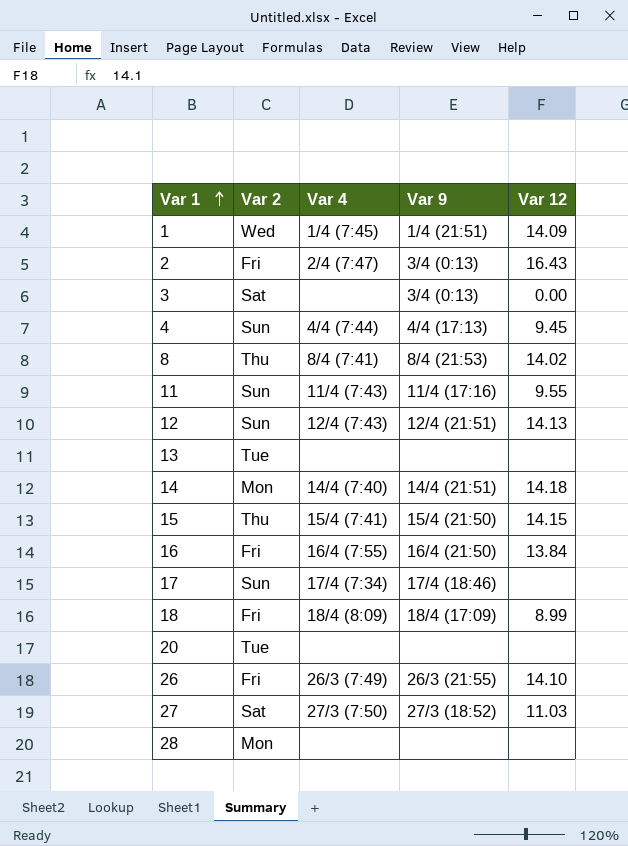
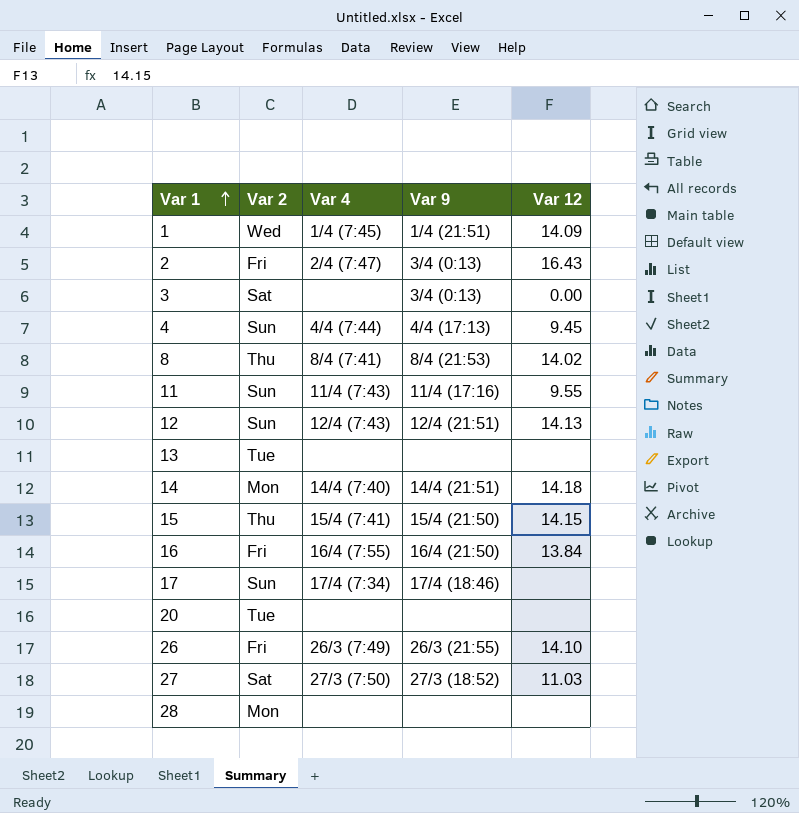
row 18: Fri | 18/4 (8:09) | 18/4 (17:09) | 8.99 -> none

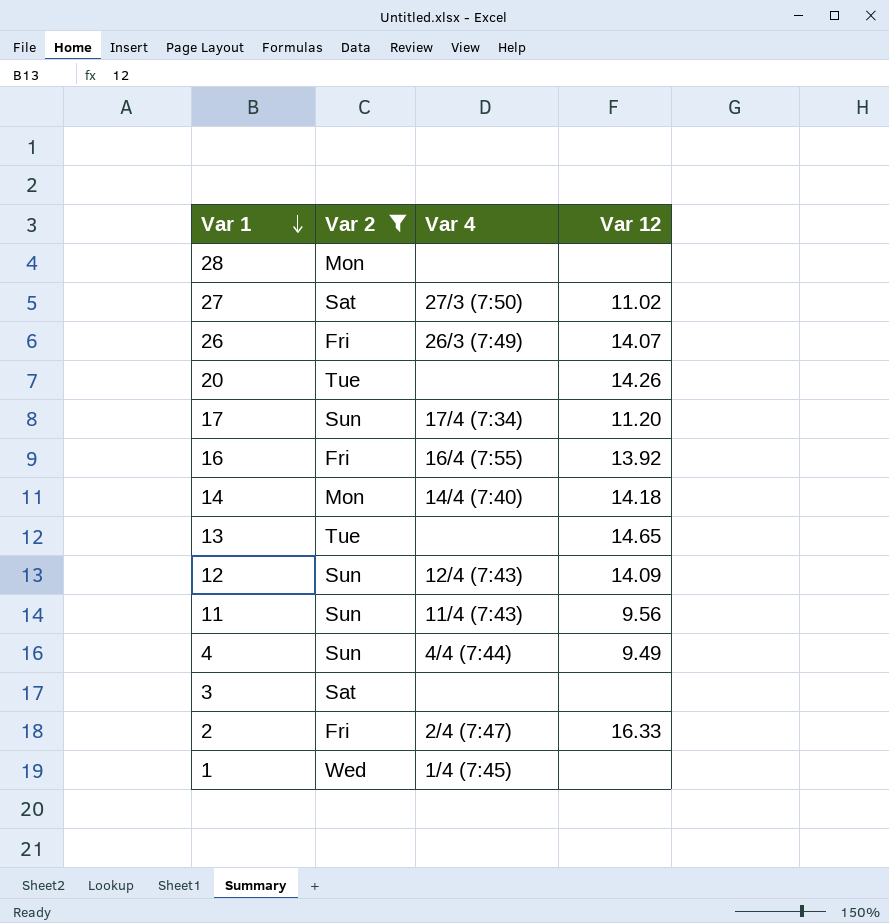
filter: none -> Var 2 != Thu
row order: Var 1 ascending -> Var 1 descending
column Var 9 | position: 4 -> none
27 | Var 12: 11.03 -> 11.02
26 | Var 12: 14.10 -> 14.07
20 | Var 12: none -> 14.26
17 | Var 12: none -> 11.20
16 | Var 12: 13.84 -> 13.92
13 | Var 12: none -> 14.65
12 | Var 12: 14.13 -> 14.09
11 | Var 12: 9.55 -> 9.56
4 | Var 12: 9.45 -> 9.49
3 | Var 12: 0.00 -> none
2 | Var 12: 16.43 -> 16.33
1 | Var 12: 14.09 -> none

